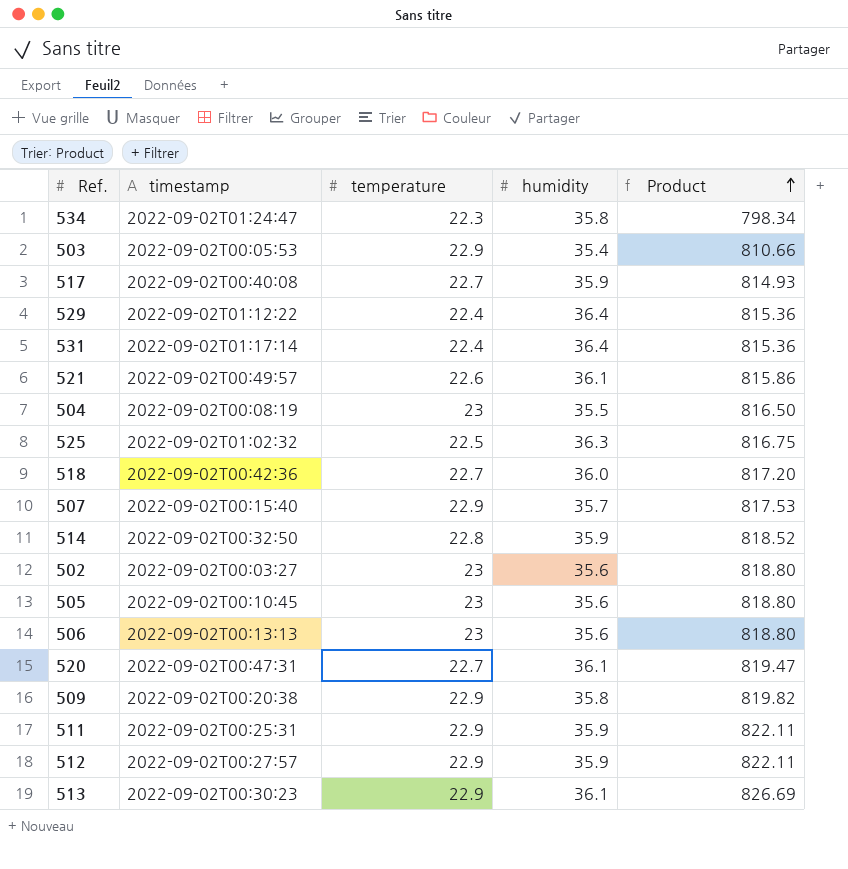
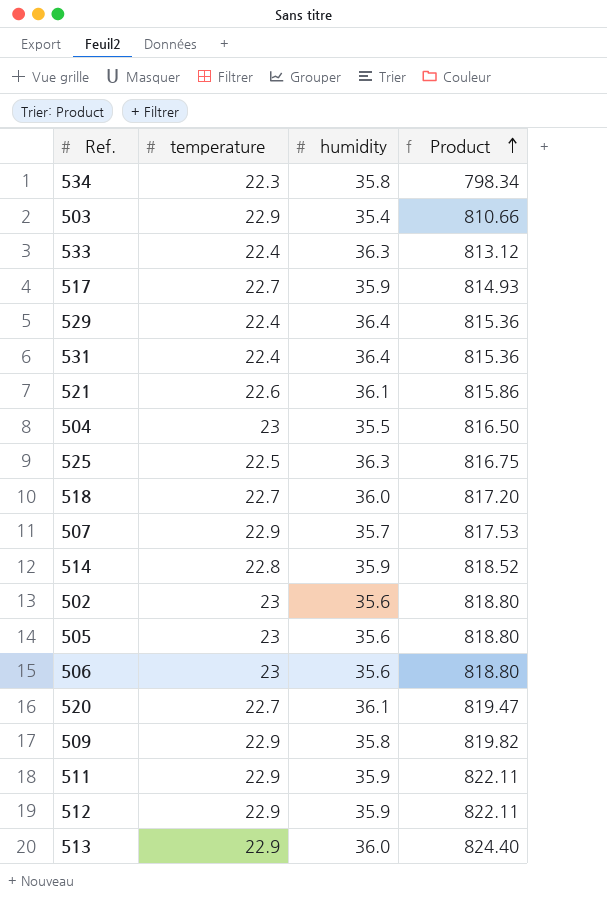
column timestamp | position: 2 -> none
row 533: none -> 22.4 | 36.3 | 813.12
513 | humidity: 36.1 -> 36.0
513 | Product: 826.69 -> 824.40

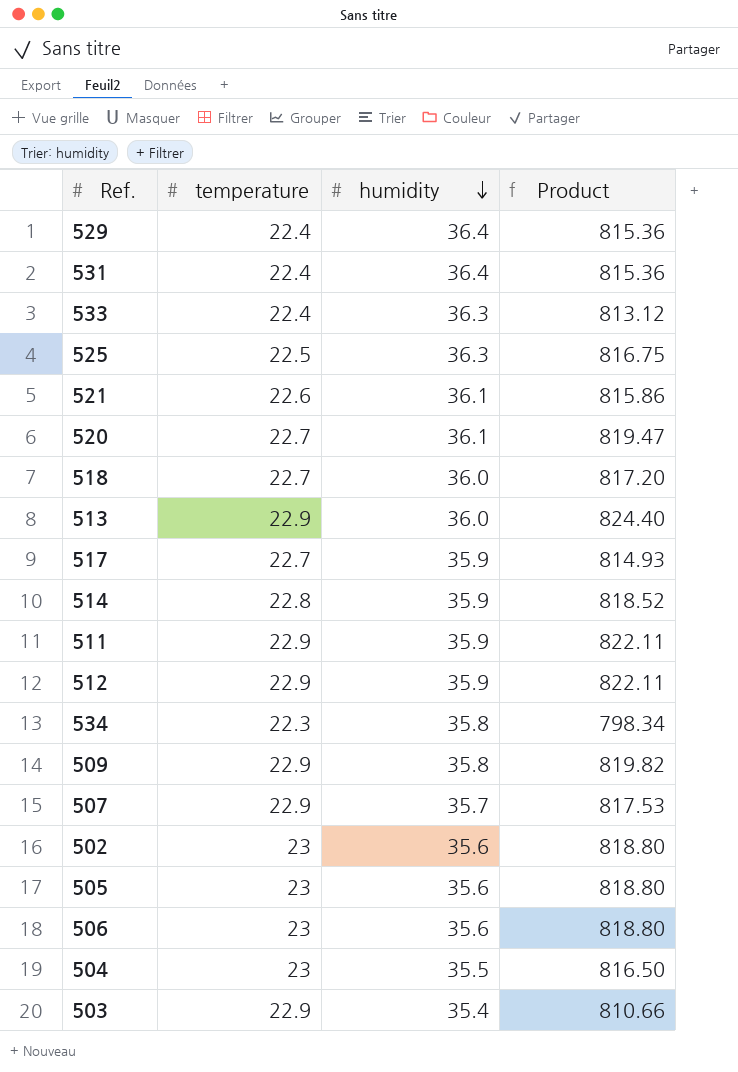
row order: Product ascending -> humidity descending

